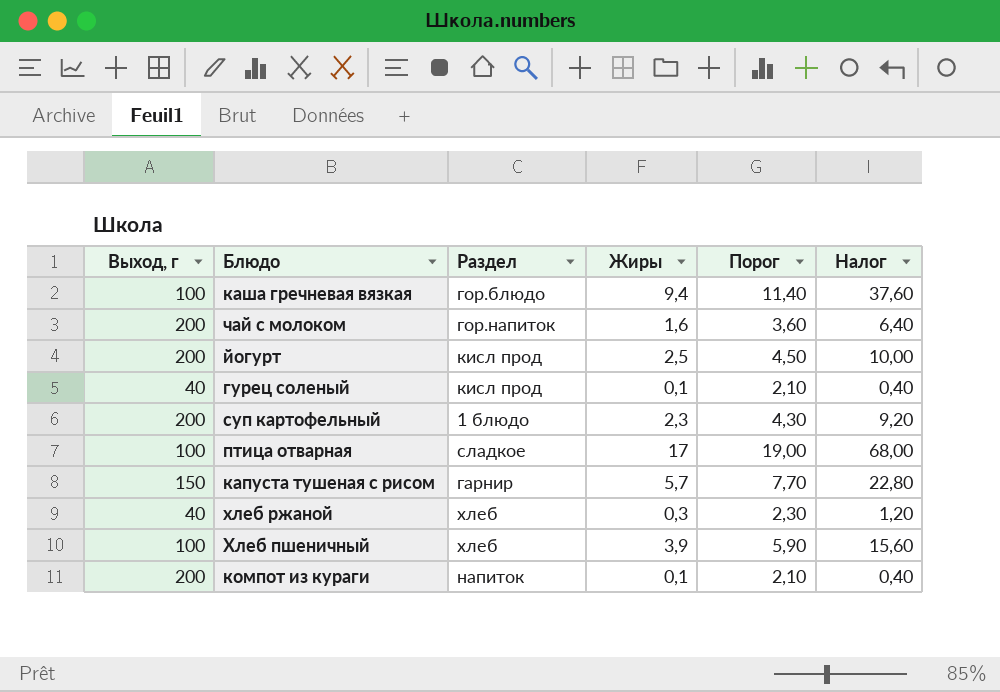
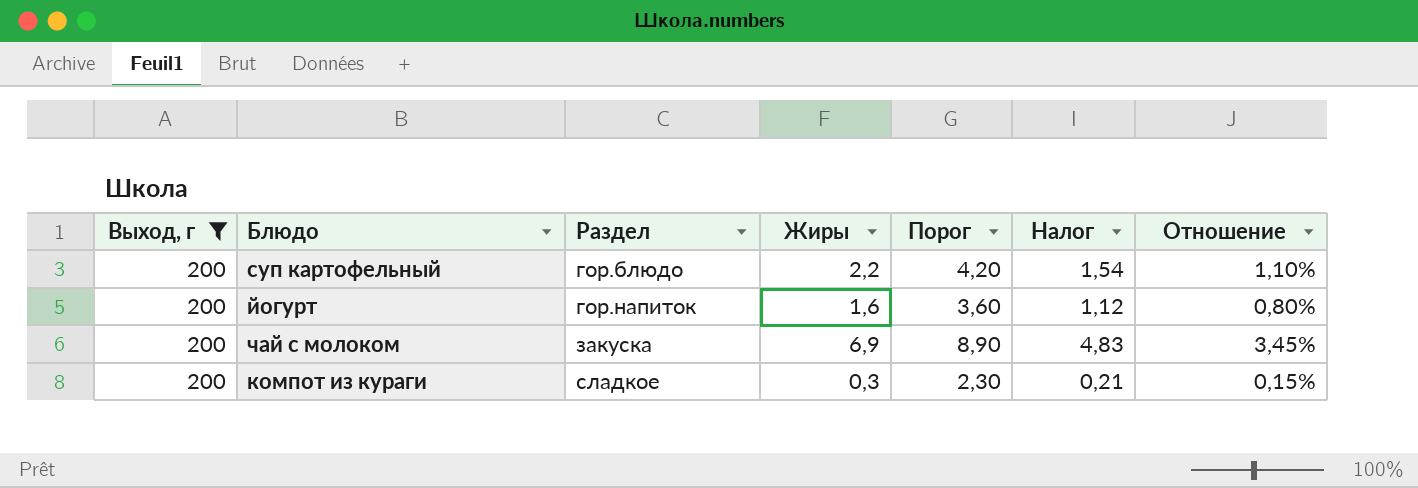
filter: none -> Выход, г = 200
row order: none -> Раздел ascending
column Налог | formula: [Жиры] * 4 -> [Жиры] * 0,7
column Отношение | formula: none -> [Жиры] / [Выход, г]
суп картофельный | Раздел: 1 блюдо -> гор.блюдо
суп картофельный | Жиры: 2,3 -> 2,2
суп картофельный | Порог: 4,30 -> 4,20
йогурт | Раздел: кисл прод -> гор.напиток
йогурт | Жиры: 2,5 -> 1,6
йогурт | Порог: 4,50 -> 3,60
чай с молоком | Раздел: гор.напиток -> закуска
чай с молоком | Жиры: 1,6 -> 6,9
чай с молоком | Порог: 3,60 -> 8,90
компот из кураги | Раздел: напиток -> сладкое
компот из кураги | Жиры: 0,1 -> 0,3
компот из кураги | Порог: 2,10 -> 2,30

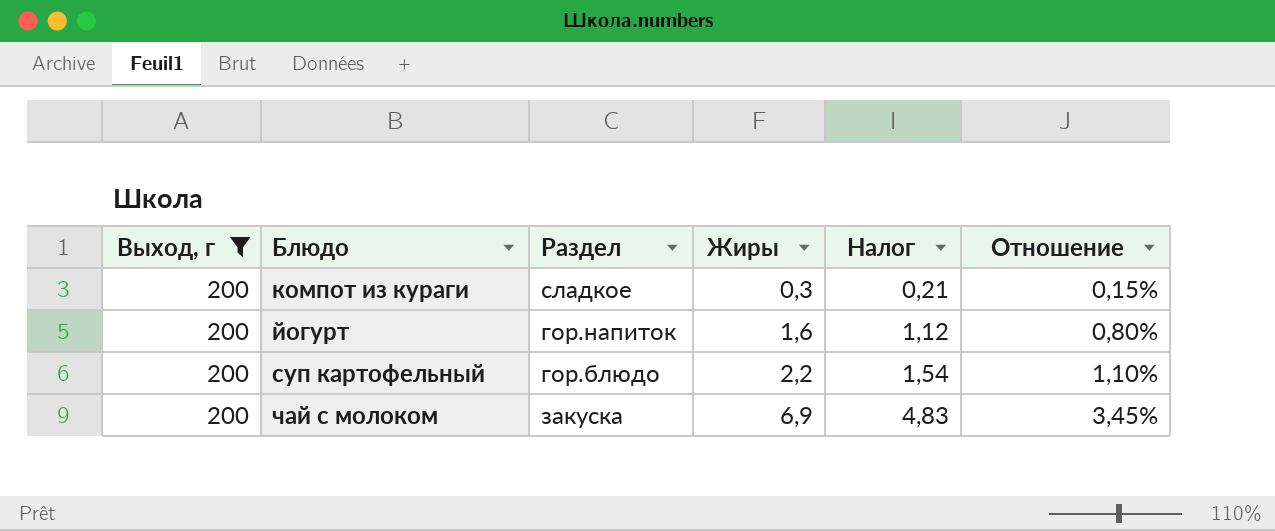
row order: Раздел ascending -> Жиры ascending
column Порог | formula: [Жиры] + 2 -> none

